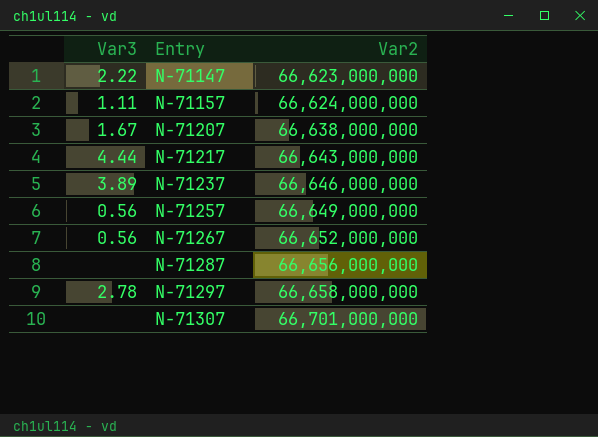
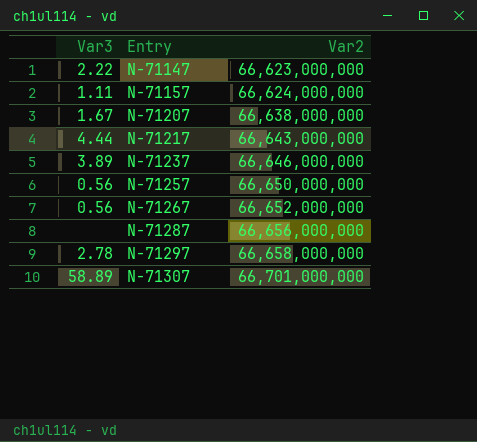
N-71257 | Var2: 66,649,000,000 -> 66,650,000,000
N-71307 | Var3: none -> 58.89

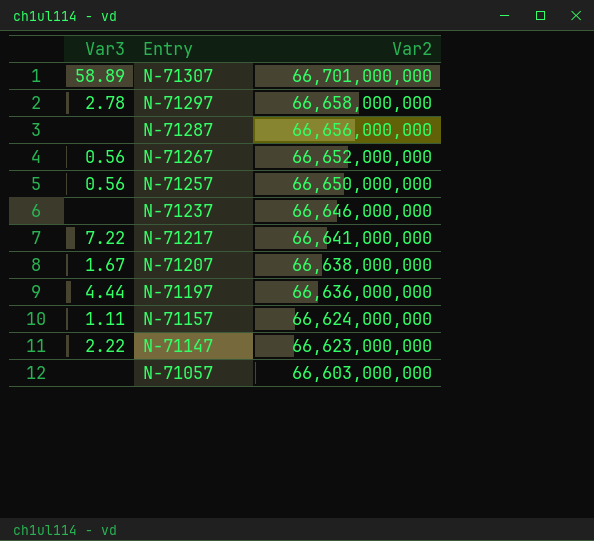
row order: Entry ascending -> Entry descending
N-71237 | Var3: 3.89 -> none
N-71217 | Var3: 4.44 -> 7.22
N-71217 | Var2: 66,643,000,000 -> 66,641,000,000
row N-71197: none -> 4.44 | 66,636,000,000
row N-71057: none -> none | 66,603,000,000

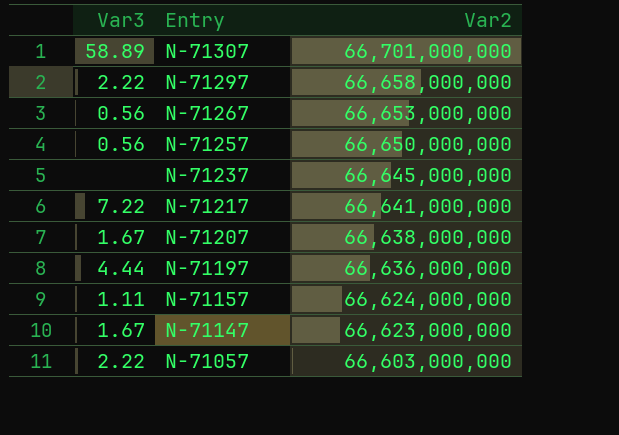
row N-71287: none | 66,656,000,000 -> none
N-71297 | Var3: 2.78 -> 2.22
N-71267 | Var2: 66,652,000,000 -> 66,653,000,000
N-71237 | Var2: 66,646,000,000 -> 66,645,000,000
N-71147 | Var3: 2.22 -> 1.67
N-71057 | Var3: none -> 2.22

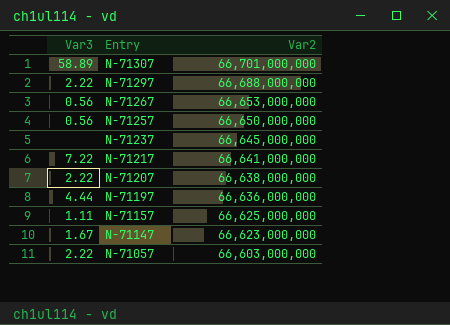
N-71297 | Var2: 66,658,000,000 -> 66,688,000,000
N-71207 | Var3: 1.67 -> 2.22
N-71157 | Var2: 66,624,000,000 -> 66,625,000,000

